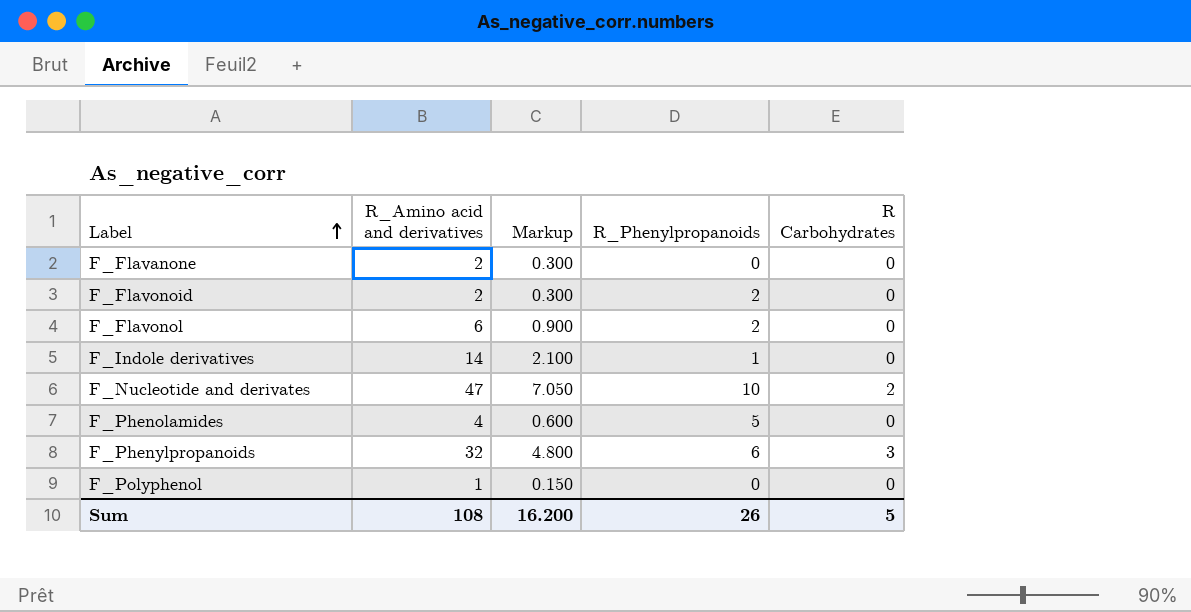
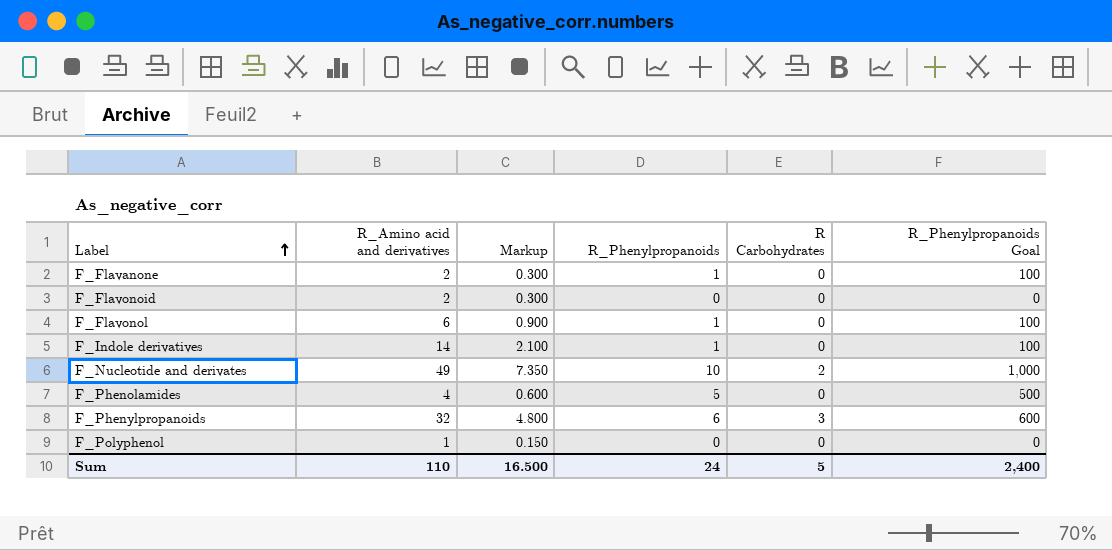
column R_Phenylpropanoids Goal | formula: none -> [R_Phenylpropanoids] * 100
F_Flavanone | R_Phenylpropanoids: 0 -> 1
F_Flavonoid | R_Phenylpropanoids: 2 -> 0
F_Flavonol | R_Phenylpropanoids: 2 -> 1
F_Nucleotide and derivates | R_Amino acid and derivatives: 47 -> 49
F_Nucleotide and derivates | Markup: 7.050 -> 7.350
Sum | R_Amino acid and derivatives: 108 -> 110
Sum | Markup: 16.200 -> 16.500
Sum | R_Phenylpropanoids: 26 -> 24

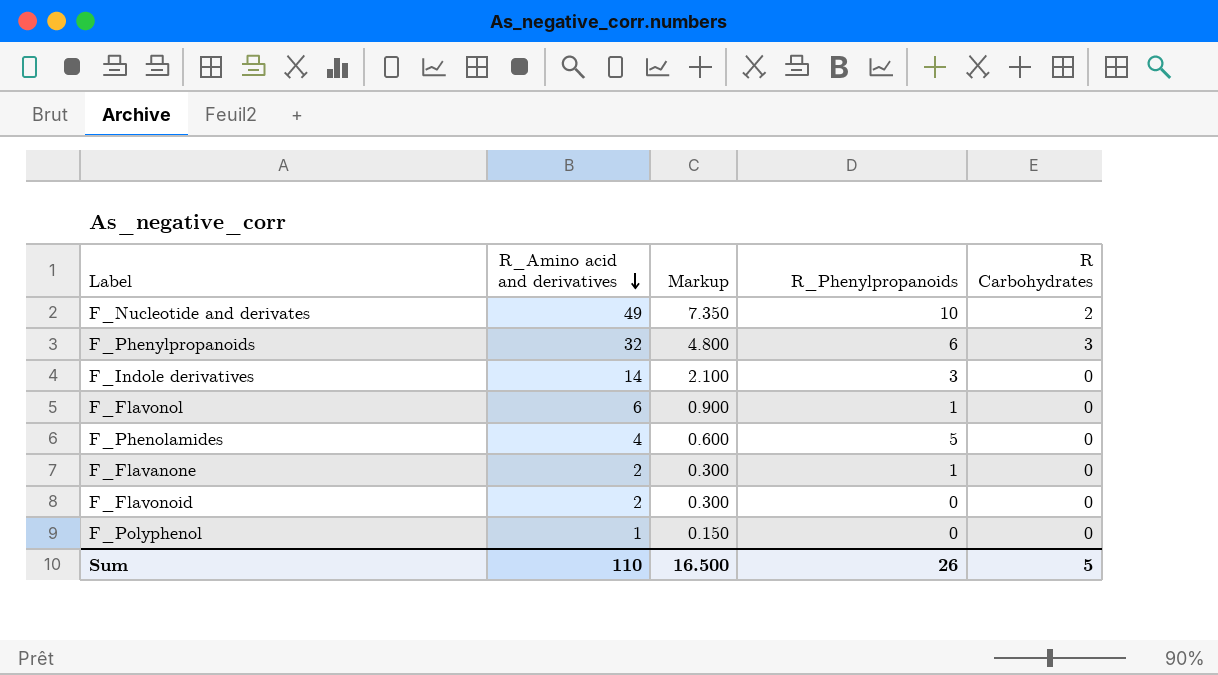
row order: Label ascending -> R_Amino acid and derivatives descending
column R_Phenylpropanoids Goal | formula: [R_Phenylpropanoids] * 100 -> none
F_Indole derivatives | R_Phenylpropanoids: 1 -> 3
Sum | R_Phenylpropanoids: 24 -> 26

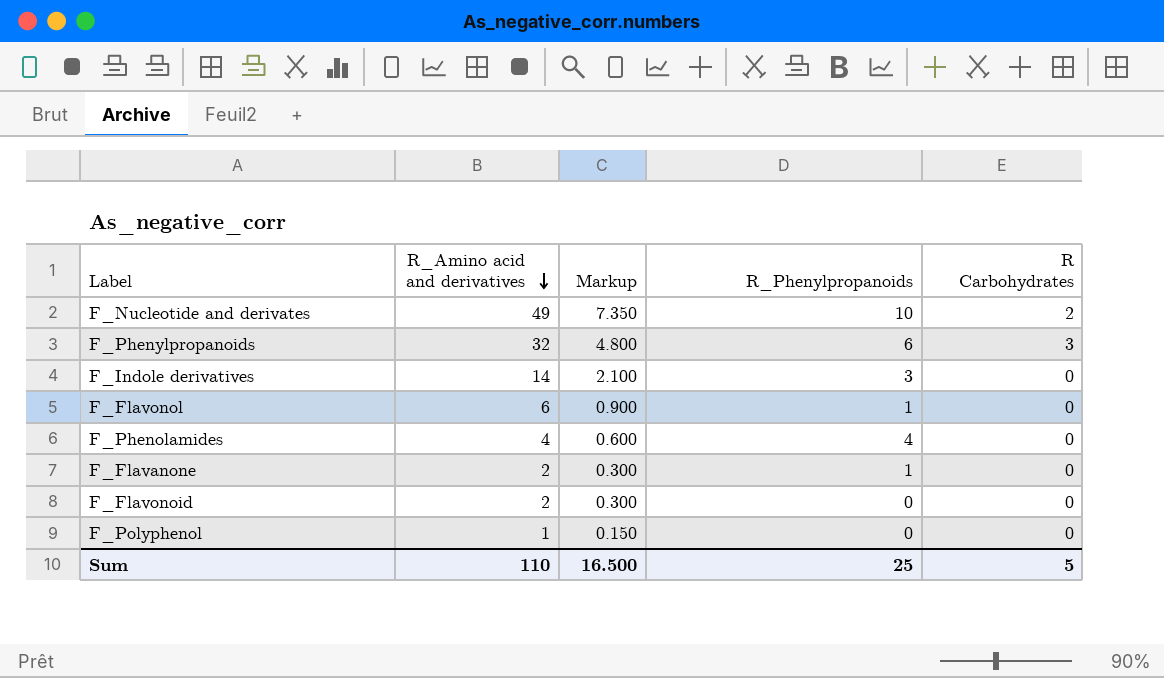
F_Phenolamides | R_Phenylpropanoids: 5 -> 4
Sum | R_Phenylpropanoids: 26 -> 25

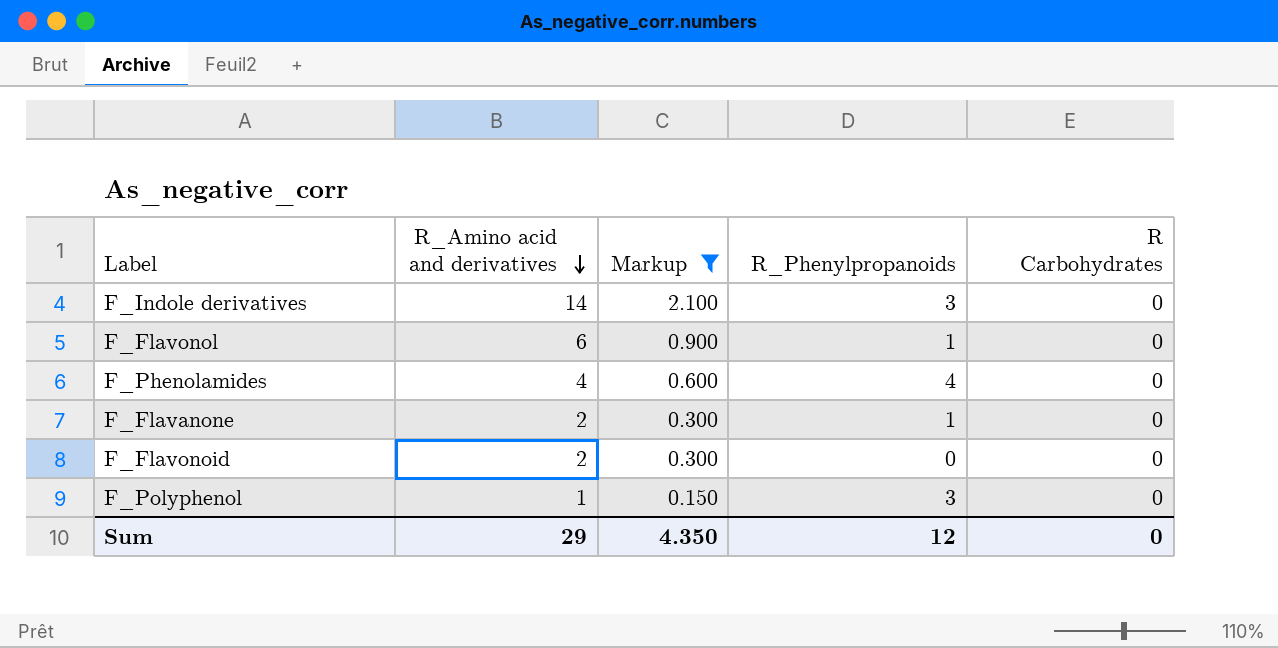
filter: none -> Markup <= 2.100
F_Polyphenol | R_Phenylpropanoids: 0 -> 3
Sum | R_Amino acid and derivatives: 110 -> 29
Sum | Markup: 16.500 -> 4.350
Sum | R_Phenylpropanoids: 25 -> 12
Sum | R Carbohydrates: 5 -> 0

